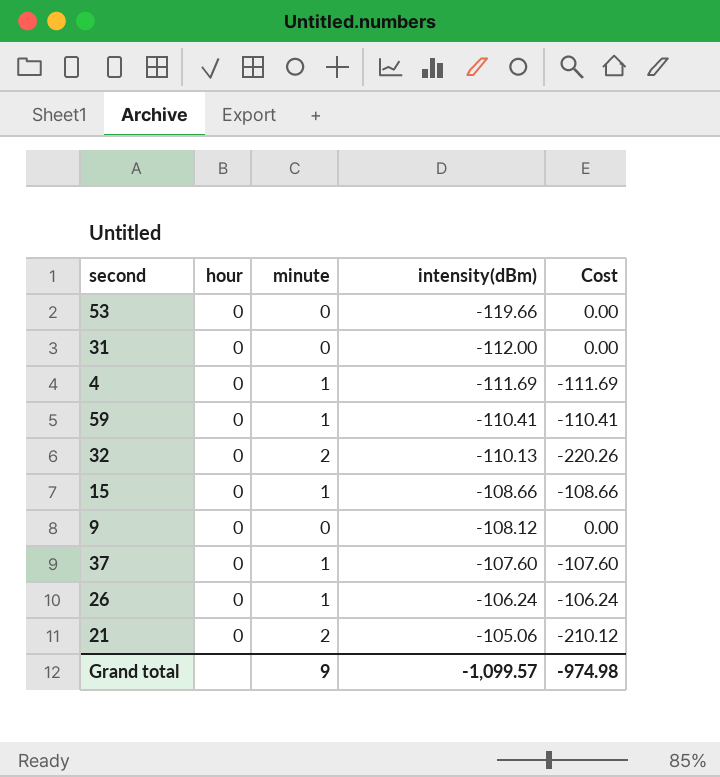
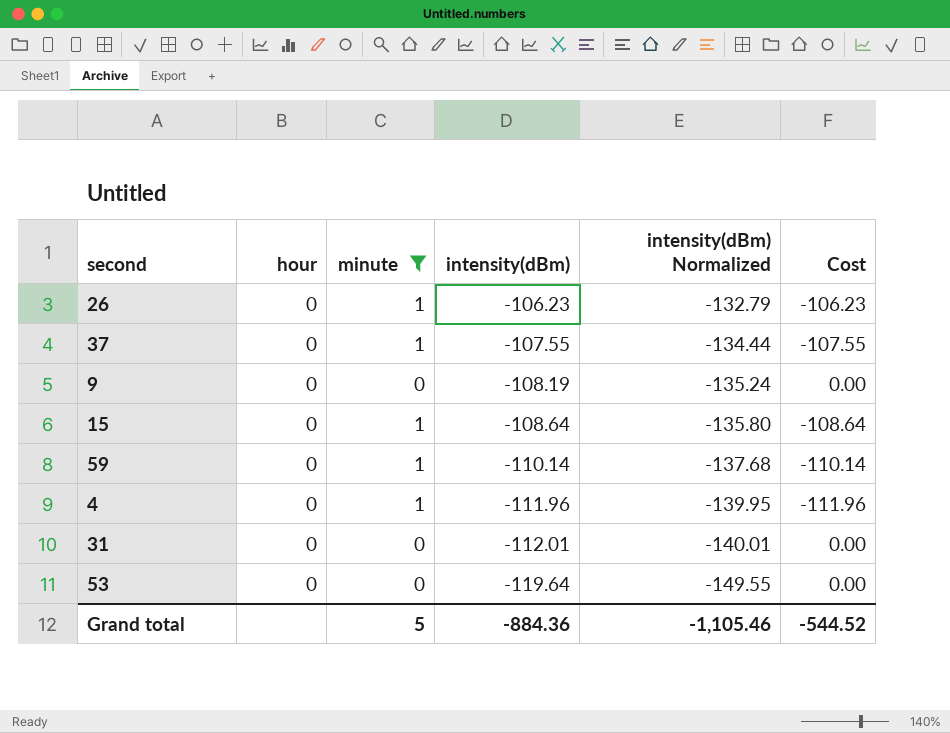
filter: none -> minute != 2
row order: intensity(dBm) ascending -> intensity(dBm) descending
column intensity(dBm) Normalized | formula: none -> [intensity(dBm)] * 1.25
26 | intensity(dBm): -106.24 -> -106.23
26 | Cost: -106.24 -> -106.23
37 | intensity(dBm): -107.60 -> -107.55
37 | Cost: -107.60 -> -107.55
9 | intensity(dBm): -108.12 -> -108.19
15 | intensity(dBm): -108.66 -> -108.64
15 | Cost: -108.66 -> -108.64
59 | intensity(dBm): -110.41 -> -110.14
59 | Cost: -110.41 -> -110.14
4 | intensity(dBm): -111.69 -> -111.96
4 | Cost: -111.69 -> -111.96
31 | intensity(dBm): -112.00 -> -112.01
53 | intensity(dBm): -119.66 -> -119.64
Grand total | minute: 9 -> 5
Grand total | intensity(dBm): -1,099.57 -> -884.36
Grand total | Cost: -974.98 -> -544.52

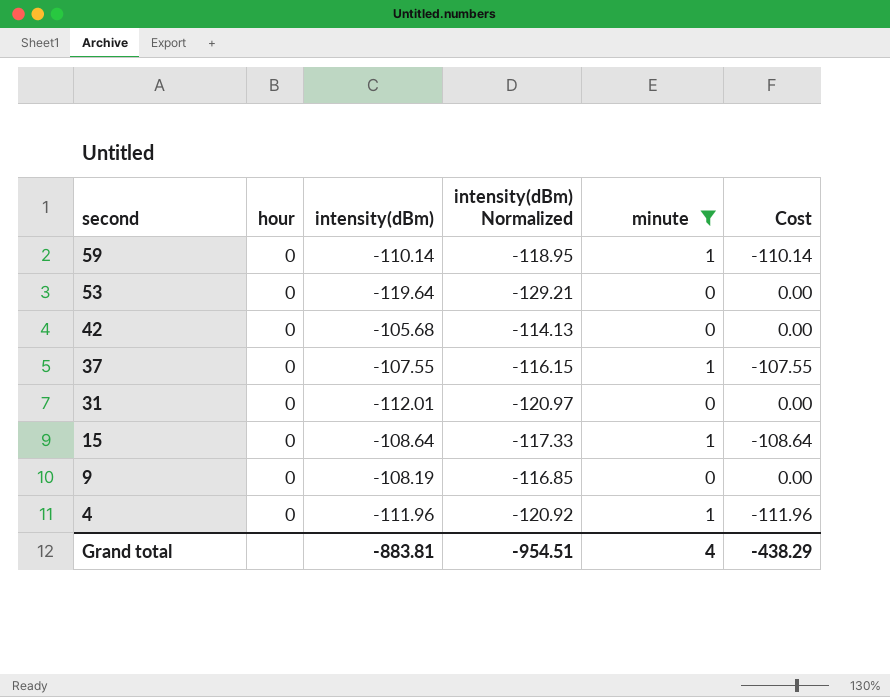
row order: intensity(dBm) descending -> second descending
column intensity(dBm) Normalized | formula: [intensity(dBm)] * 1.25 -> [intensity(dBm)] * 1.08
column minute | position: 3 -> 5
row 26: 0 | 1 | -106.23 | -132.79 | -106.23 -> none
row 42: none -> 0 | -105.68 | -114.13 | 0 | 0.00
Grand total | intensity(dBm): -884.36 -> -883.81
Grand total | intensity(dBm) Normalized: -1,105.46 -> -954.51
Grand total | minute: 5 -> 4
Grand total | Cost: -544.52 -> -438.29

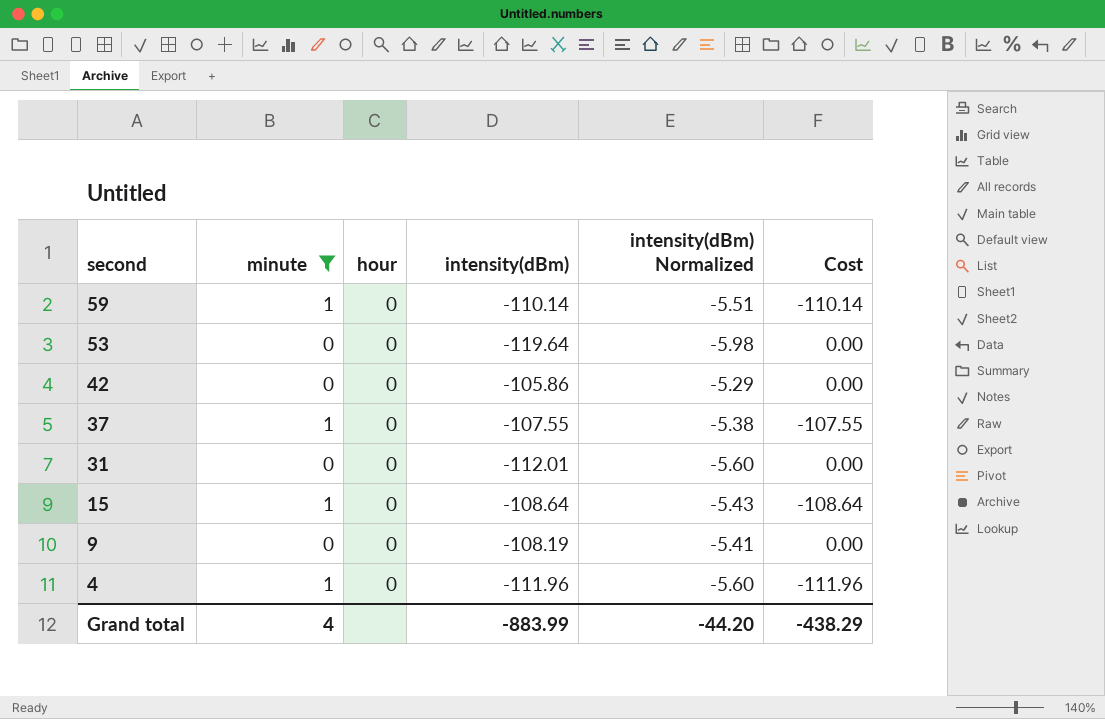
column minute | position: 5 -> 2
column intensity(dBm) Normalized | formula: [intensity(dBm)] * 1.08 -> [intensity(dBm)] * 0.05
42 | intensity(dBm): -105.68 -> -105.86
Grand total | intensity(dBm): -883.81 -> -883.99
Grand total | intensity(dBm) Normalized: -954.51 -> -44.20

